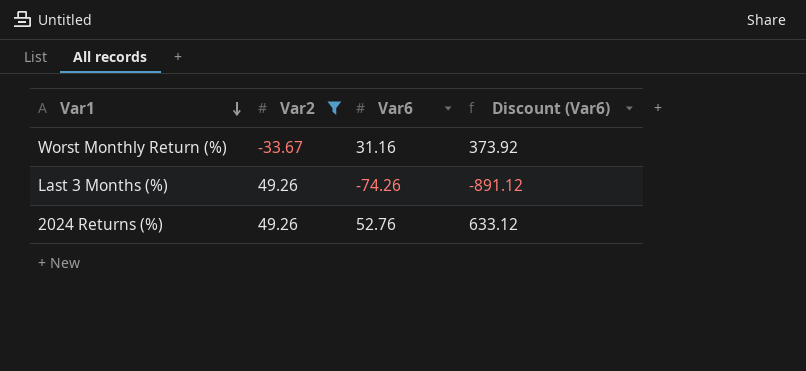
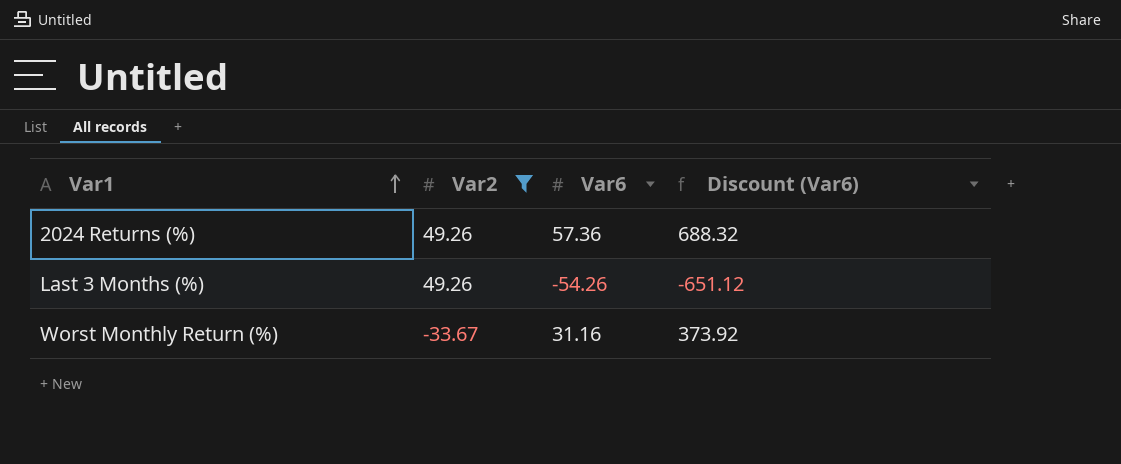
row order: Var1 descending -> Var1 ascending
2024 Returns (%) | Var6: 52.76 -> 57.36
2024 Returns (%) | Discount (Var6): 633.12 -> 688.32
Last 3 Months (%) | Var6: -74.26 -> -54.26
Last 3 Months (%) | Discount (Var6): -891.12 -> -651.12

